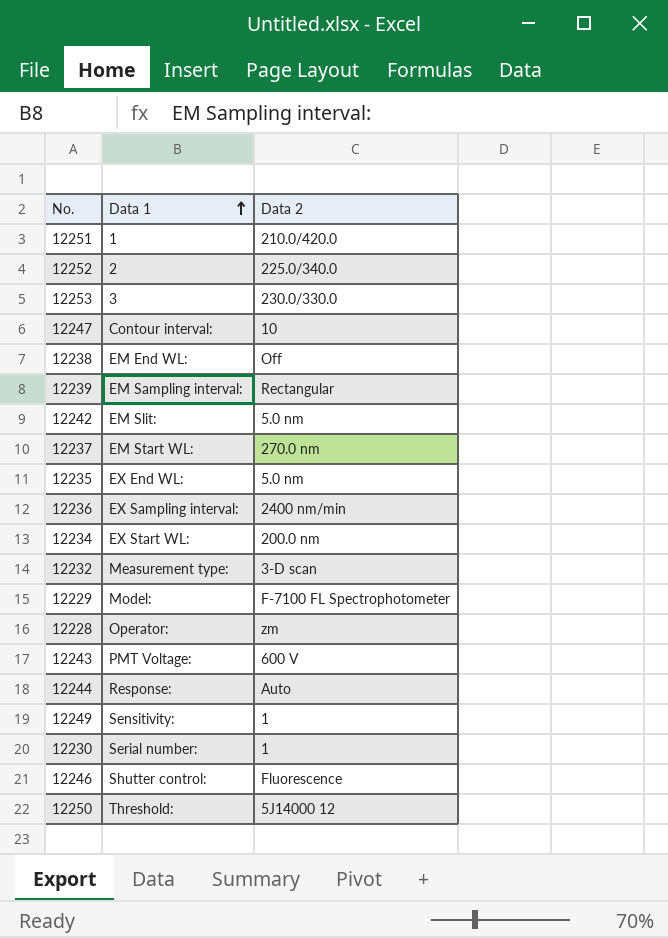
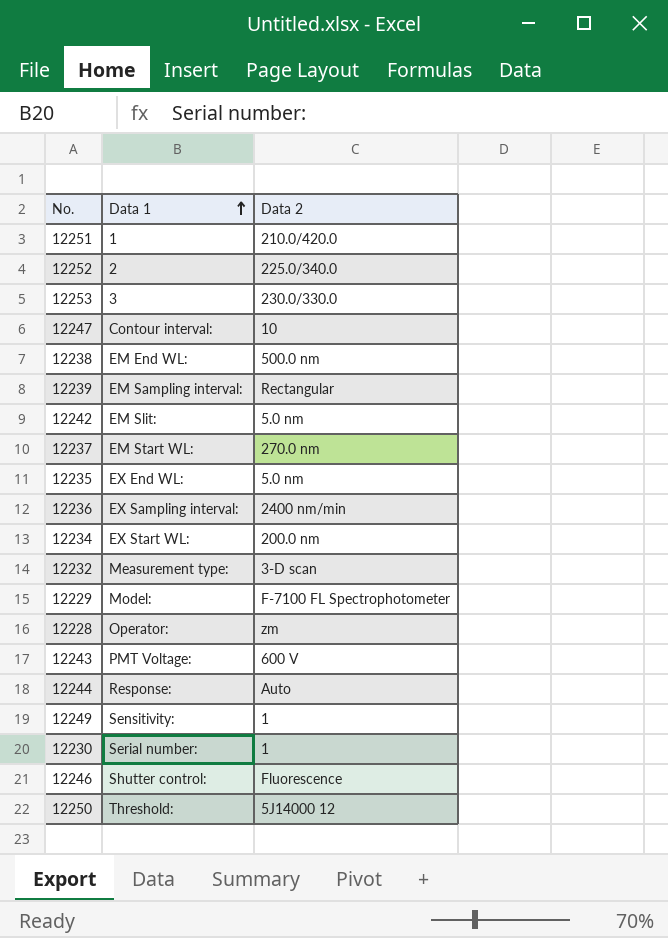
12238 | Data 2: Off -> 500.0 nm

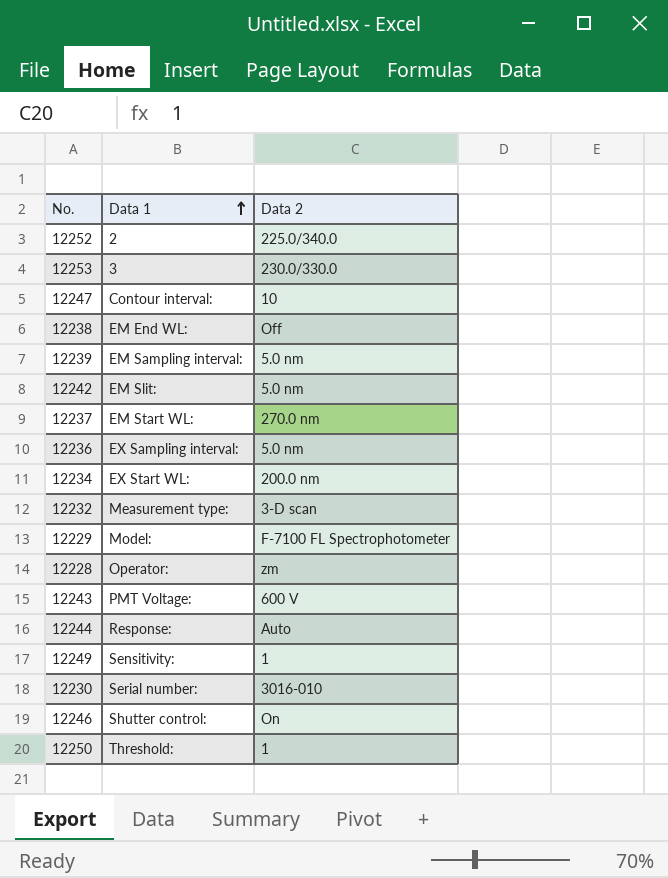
row 12251: 1 | 210.0/420.0 -> none
row 12235: EX End WL: | 5.0 nm -> none
12238 | Data 2: 500.0 nm -> Off
12239 | Data 2: Rectangular -> 5.0 nm
12236 | Data 2: 2400 nm/min -> 5.0 nm
12230 | Data 2: 1 -> 3016-010
12246 | Data 2: Fluorescence -> On
12250 | Data 2: 5J14000 12 -> 1

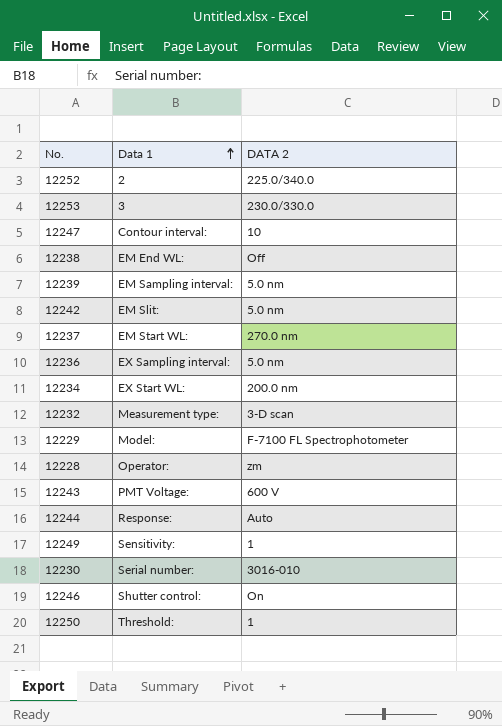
column name: Data 2 -> DATA 2

